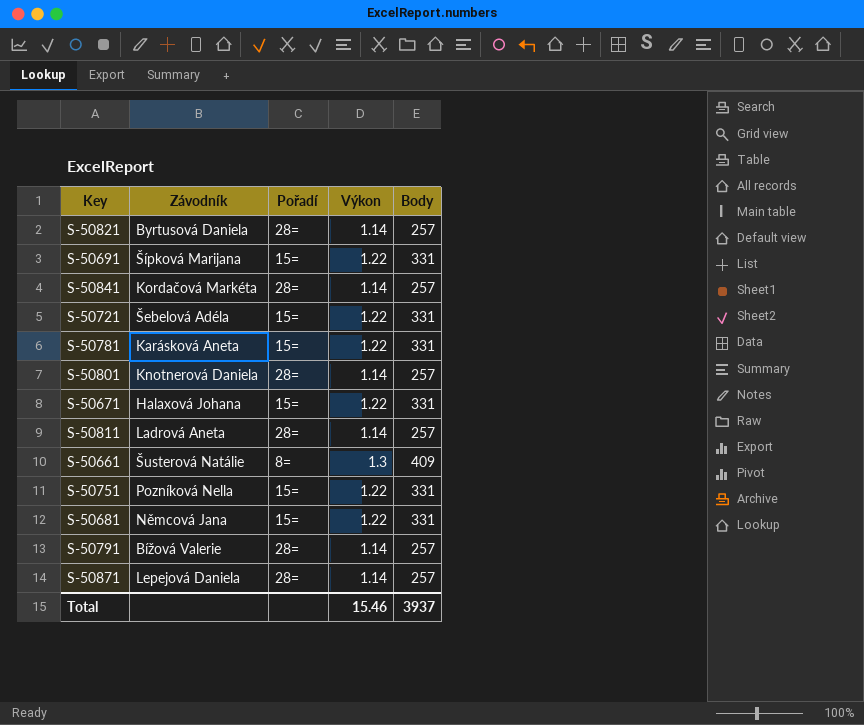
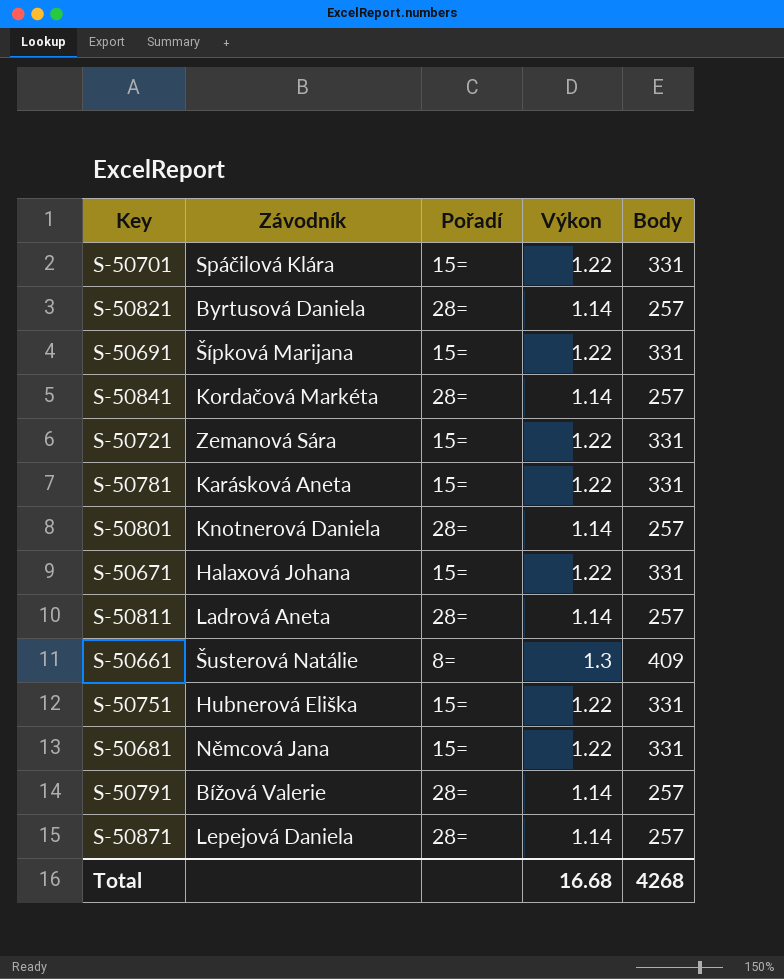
row S-50701: none -> Spáčilová Klára | 15= | 1.22 | 331
S-50721 | Závodník: Šebelová Adéla -> Zemanová Sára
S-50751 | Závodník: Pozníková Nella -> Hubnerová Eliška
Total | Výkon: 15.46 -> 16.68
Total | Body: 3937 -> 4268

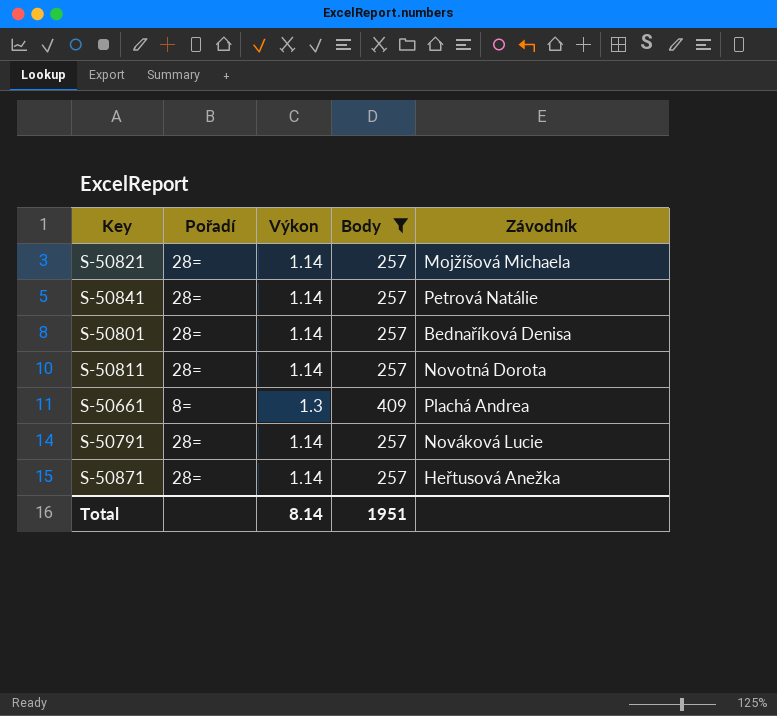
filter: none -> Body != 331
column Závodník | position: 2 -> 5
S-50821 | Závodník: Byrtusová Daniela -> Mojžíšová Michaela
S-50841 | Závodník: Kordačová Markéta -> Petrová Natálie
S-50801 | Závodník: Knotnerová Daniela -> Bednaříková Denisa
S-50811 | Závodník: Ladrová Aneta -> Novotná Dorota
S-50661 | Závodník: Šusterová Natálie -> Plachá Andrea
S-50791 | Závodník: Bížová Valerie -> Nováková Lucie
S-50871 | Závodník: Lepejová Daniela -> Heřtusová Anežka
Total | Výkon: 16.68 -> 8.14
Total | Body: 4268 -> 1951

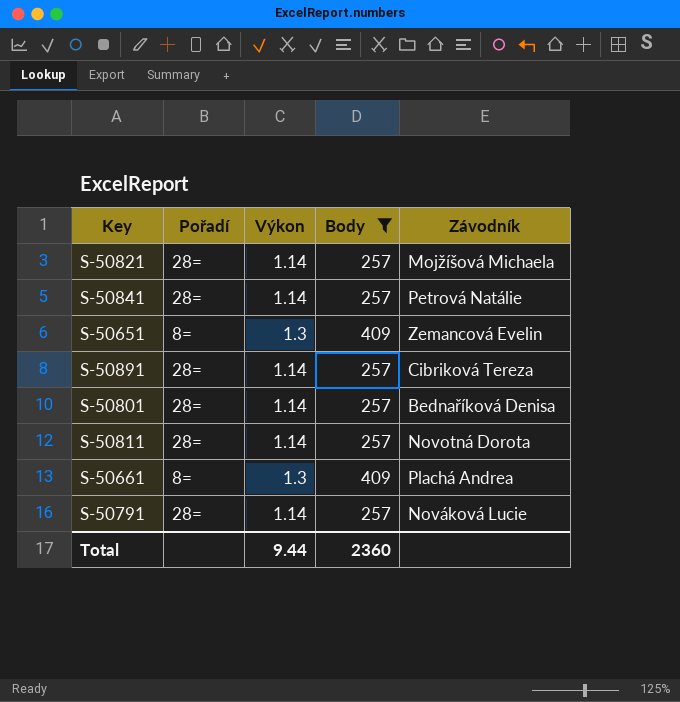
row S-50871: 28= | 1.14 | 257 | Heřtusová Anežka -> none
row S-50651: none -> 8= | 1.3 | 409 | Zemancová Evelin
row S-50891: none -> 28= | 1.14 | 257 | Cibriková Tereza
Total | Výkon: 8.14 -> 9.44
Total | Body: 1951 -> 2360

